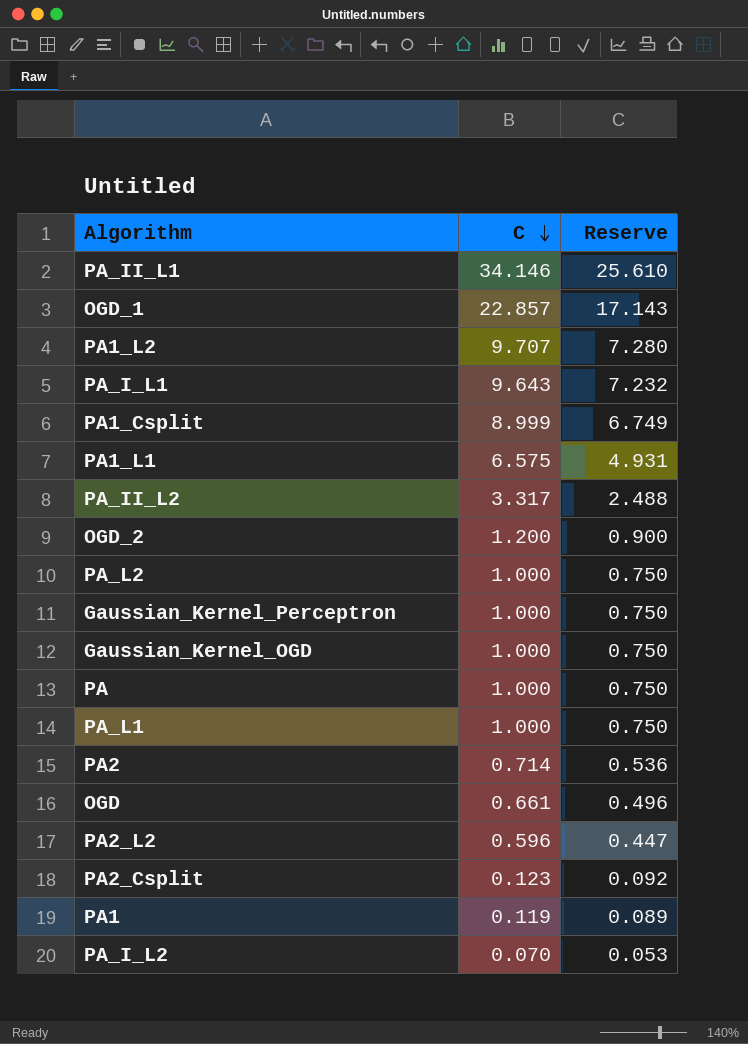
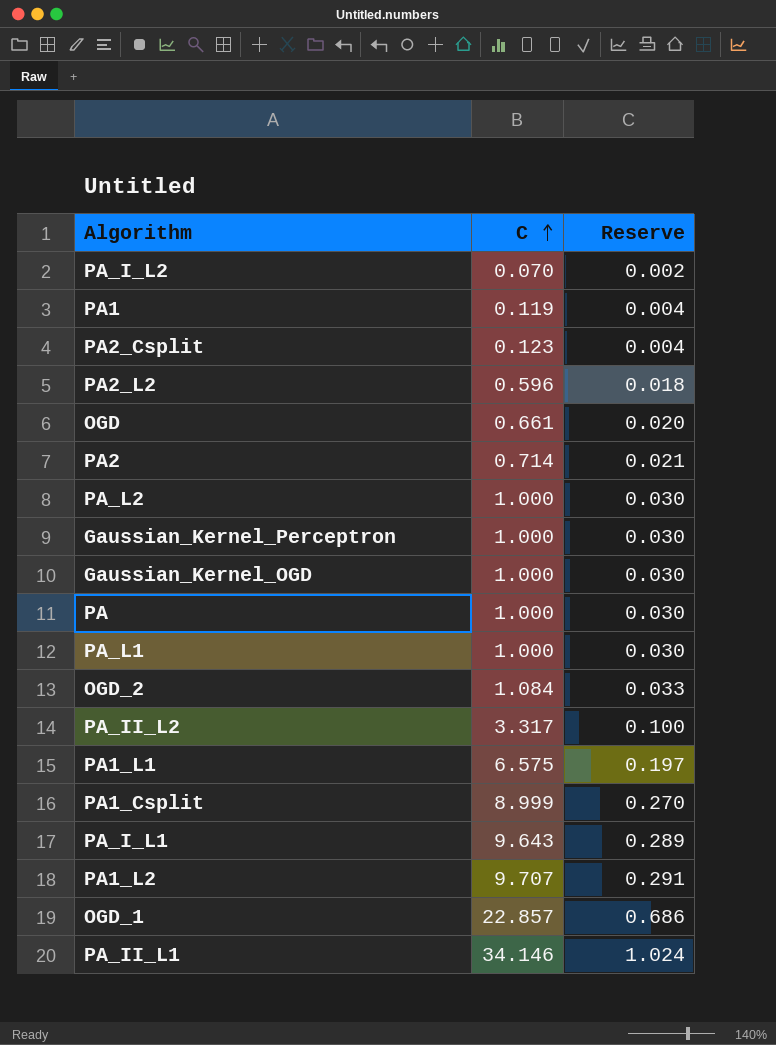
row order: C descending -> C ascending
column Reserve | formula: [C] * 0.75 -> [C] * 0.03
OGD_2 | C: 1.200 -> 1.084

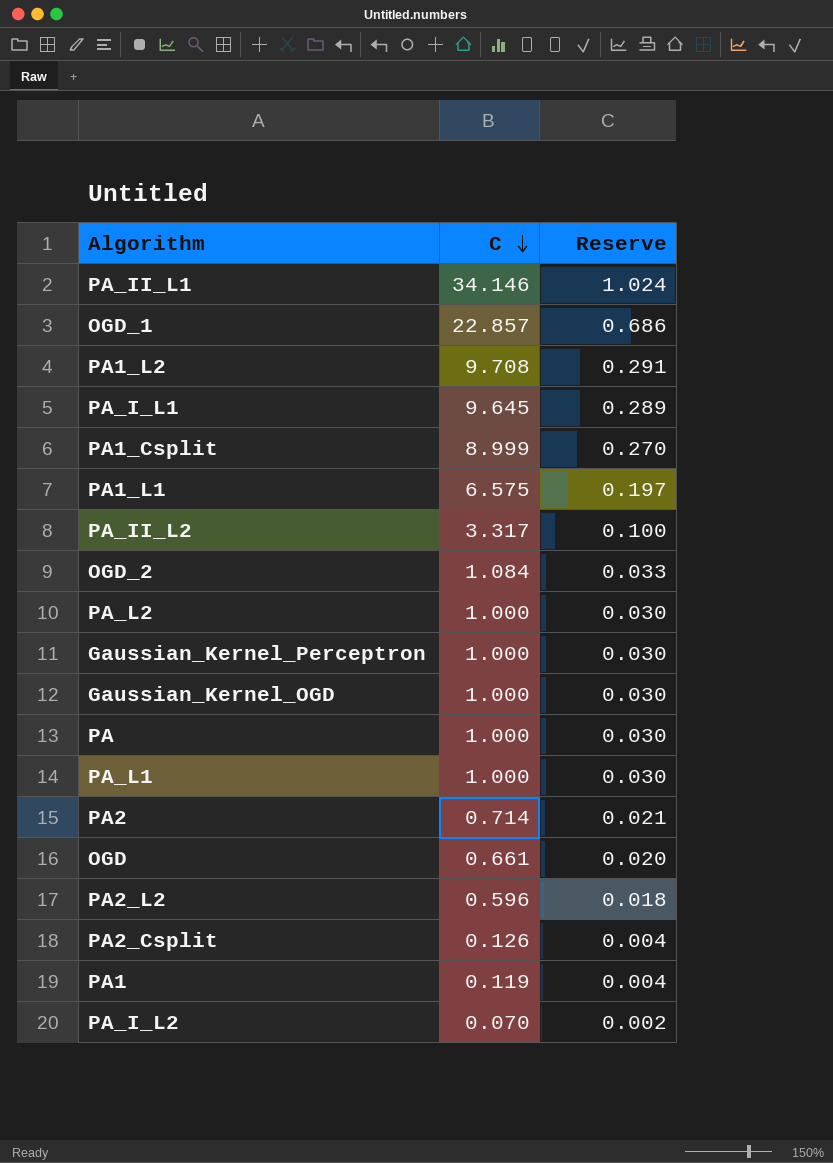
row order: C ascending -> C descending
PA1_L2 | C: 9.707 -> 9.708
PA_I_L1 | C: 9.643 -> 9.645
PA2_Csplit | C: 0.123 -> 0.126

